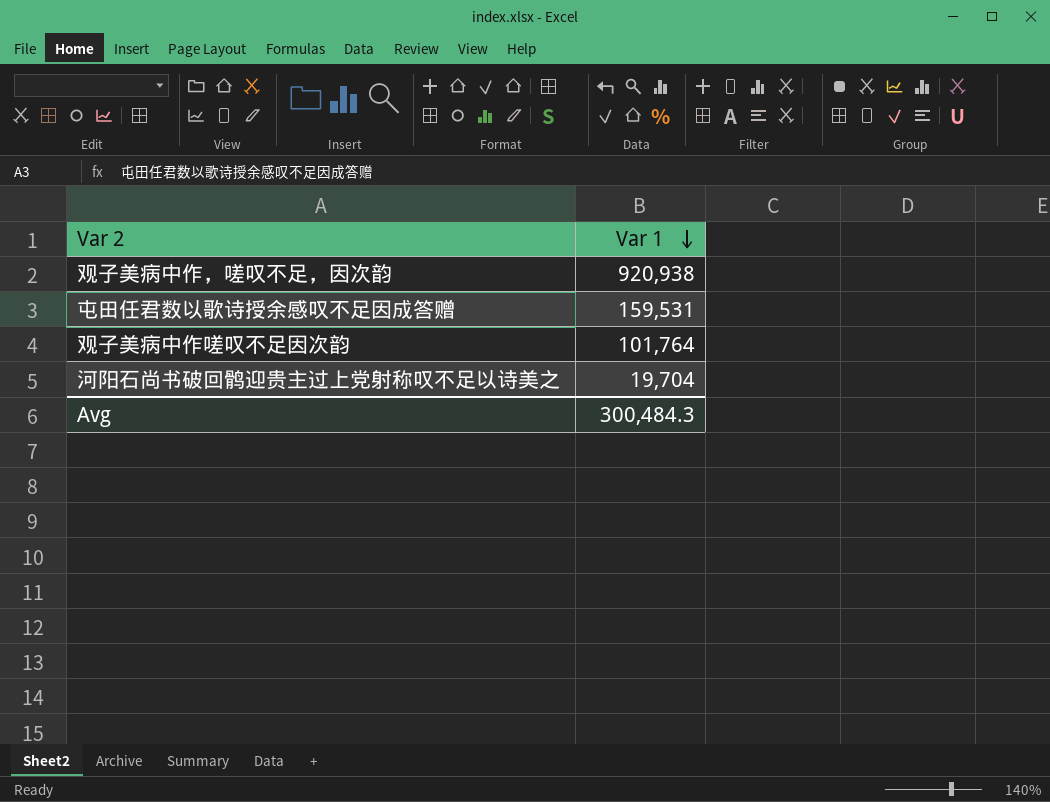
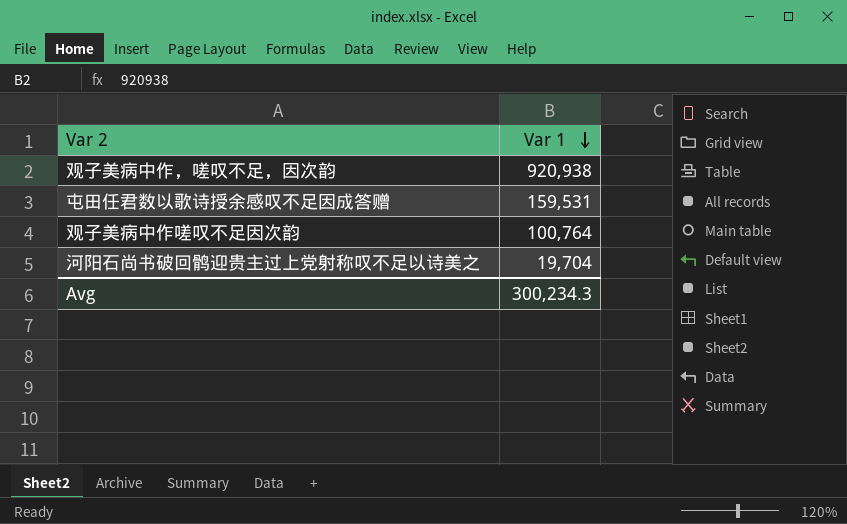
观子美病中作嗟叹不足因次韵 | Var 1: 101,764 -> 100,764
Avg | Var 1: 300,484.3 -> 300,234.3

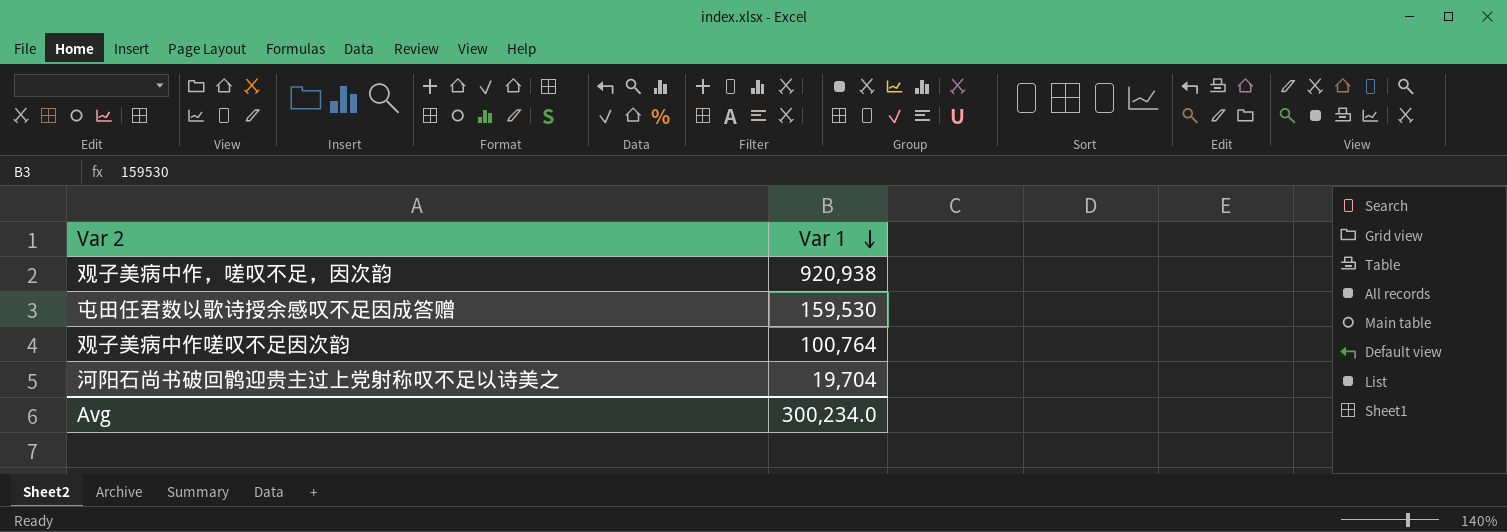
屯田任君数以歌诗授余感叹不足因成答赠 | Var 1: 159,531 -> 159,530
Avg | Var 1: 300,234.3 -> 300,234.0

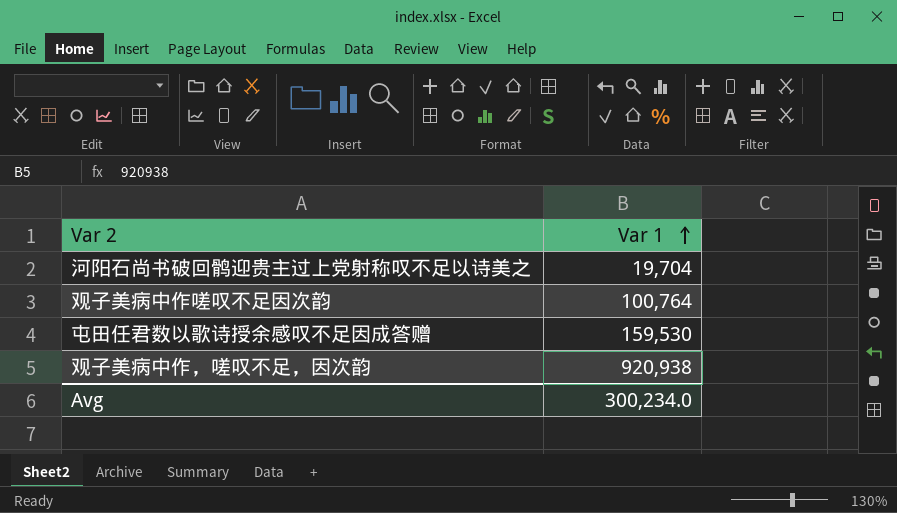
row order: Var 1 descending -> Var 1 ascending

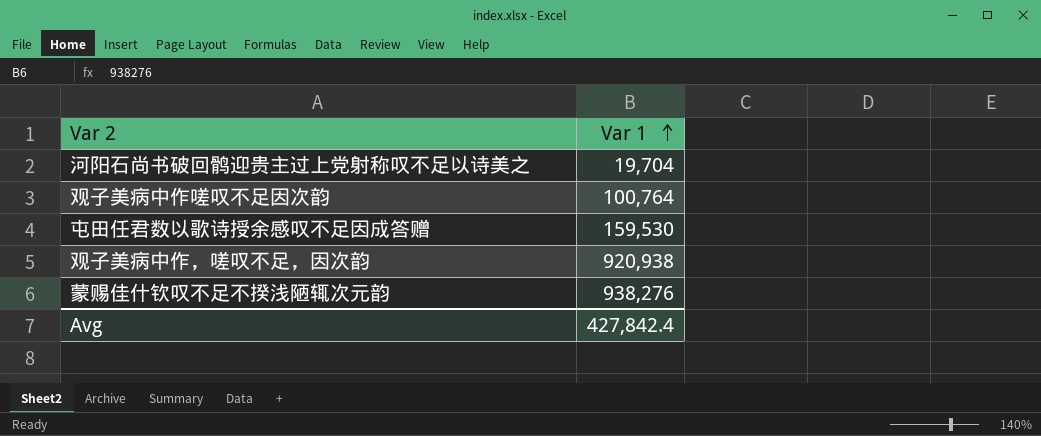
row 蒙赐佳什钦叹不足不揆浅陋辄次元韵: none -> 938,276
Avg | Var 1: 300,234.0 -> 427,842.4

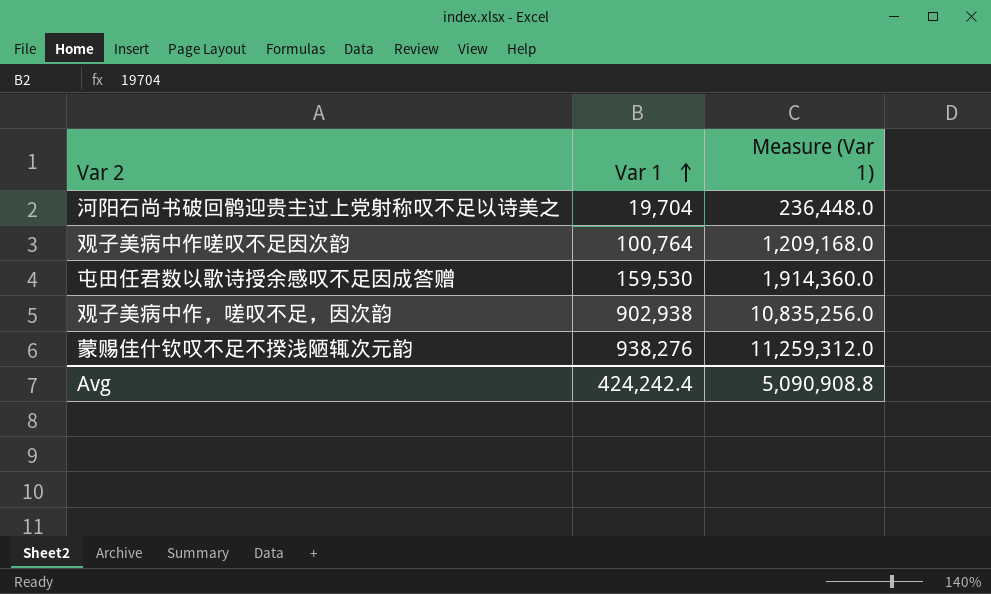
column Measure (Var 1) | formula: none -> [Var 1] * 12
观子美病中作，嗟叹不足，因次韵 | Var 1: 920,938 -> 902,938
Avg | Var 1: 427,842.4 -> 424,242.4

